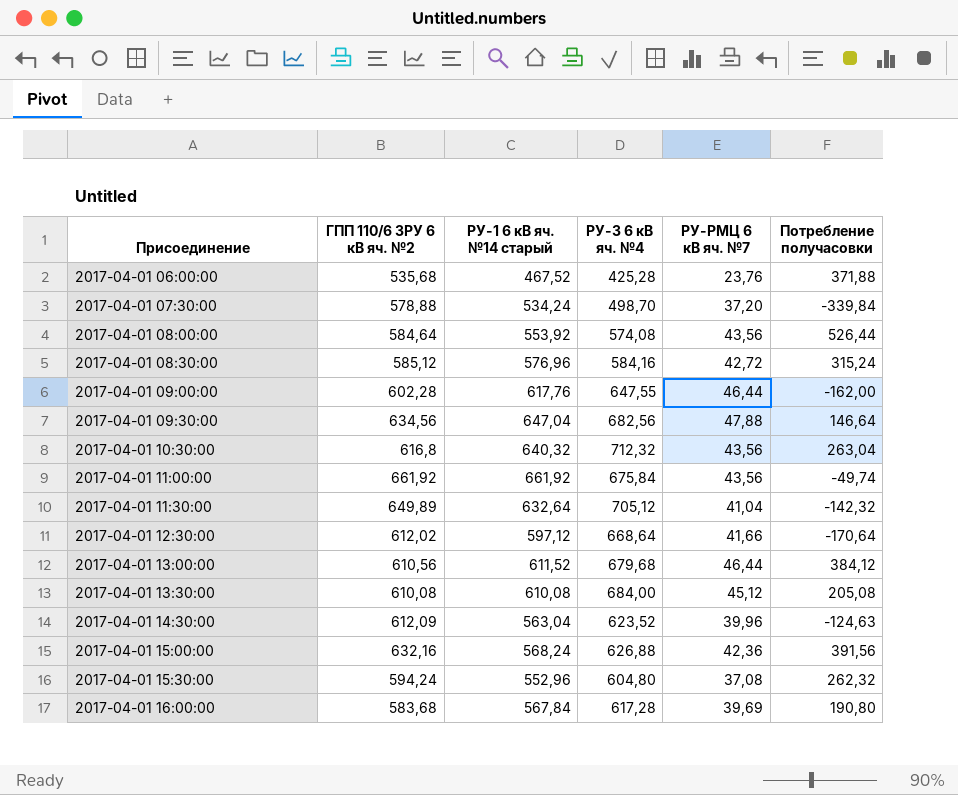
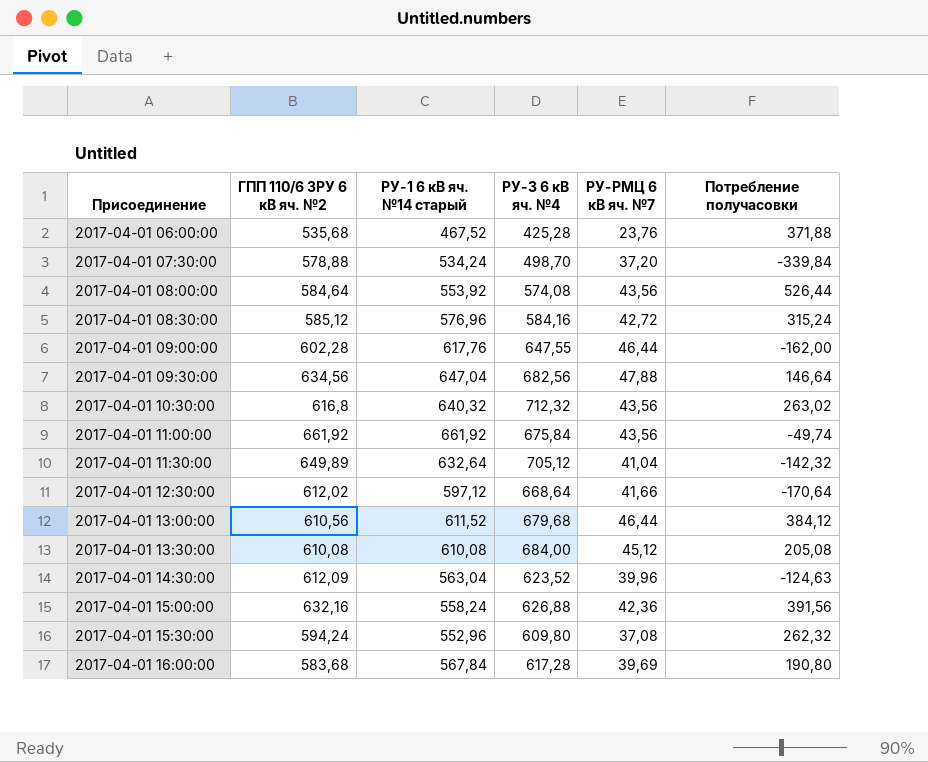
2017-04-01 10:30:00 | Потребление получасовки: 263,04 -> 263,02
2017-04-01 15:00:00 | РУ-1 6 кВ яч. №14 старый: 568,24 -> 558,24
2017-04-01 15:30:00 | РУ-3 6 кВ яч. №4: 604,80 -> 609,80

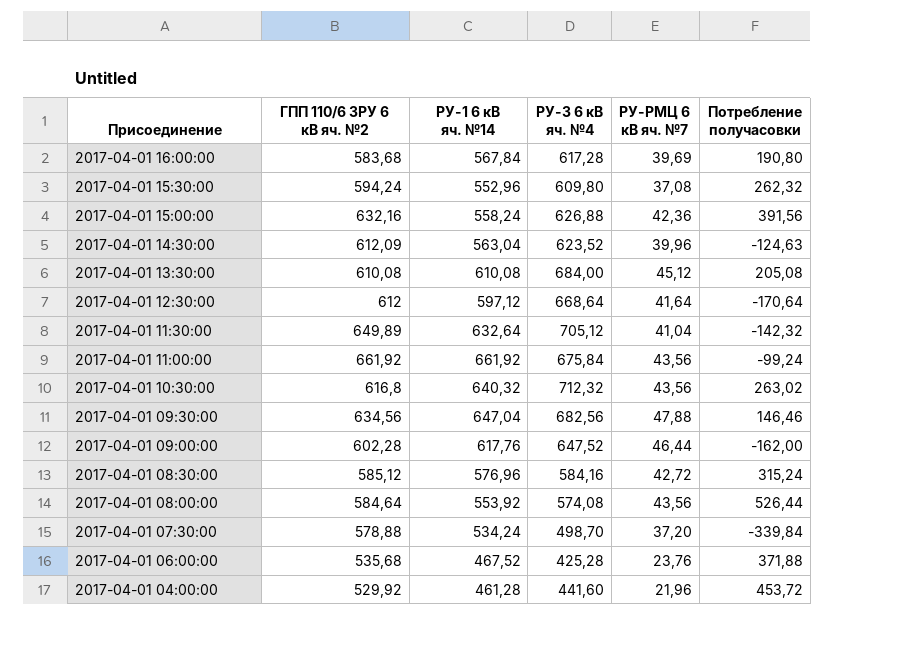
row order: Присоединение ascending -> Присоединение descending
column name: РУ-1 6 кВ яч. №14 старый -> РУ-1 6 кВ яч. №14
row 2017-04-01 13:00:00: 610,56 | 611,52 | 679,68 | 46,44 | 384,12 -> none
2017-04-01 12:30:00 | ГПП 110/6 ЗРУ 6 кВ яч. №2: 612,02 -> 612
2017-04-01 12:30:00 | РУ-РМЦ 6 кВ яч. №7: 41,66 -> 41,64
2017-04-01 11:00:00 | Потребление получасовки: -49,74 -> -99,24
2017-04-01 09:30:00 | Потребление получасовки: 146,64 -> 146,46
2017-04-01 09:00:00 | РУ-3 6 кВ яч. №4: 647,55 -> 647,52
row 2017-04-01 04:00:00: none -> 529,92 | 461,28 | 441,60 | 21,96 | 453,72

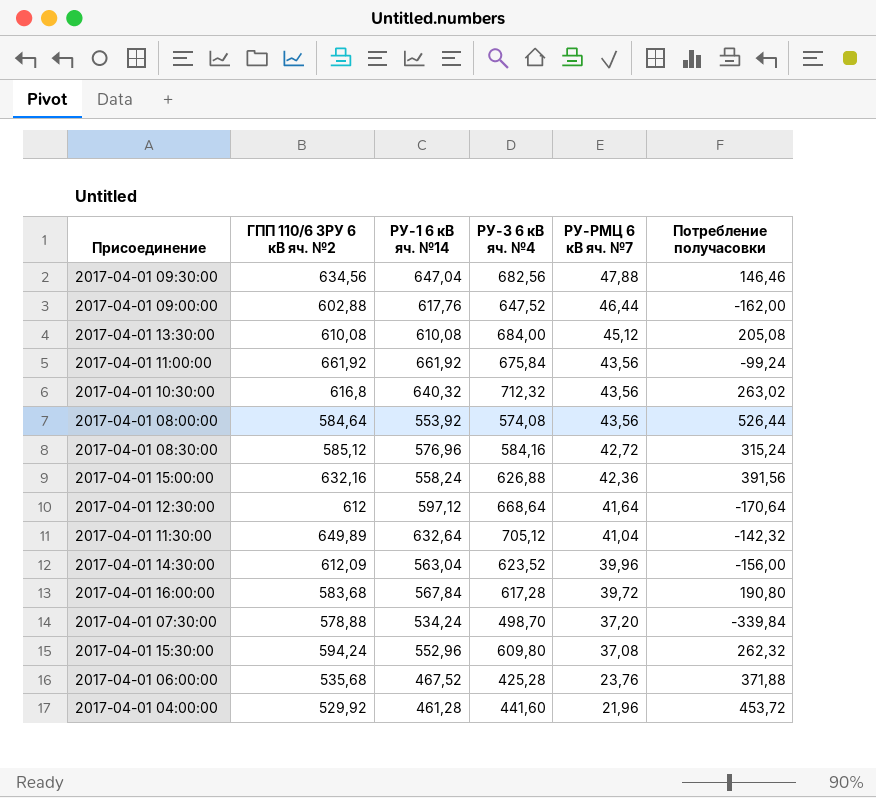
row order: Присоединение descending -> РУ-РМЦ 6 кВ яч. №7 descending
2017-04-01 09:00:00 | ГПП 110/6 ЗРУ 6 кВ яч. №2: 602,28 -> 602,88
2017-04-01 14:30:00 | Потребление получасовки: -124,63 -> -156,00
2017-04-01 16:00:00 | РУ-РМЦ 6 кВ яч. №7: 39,69 -> 39,72

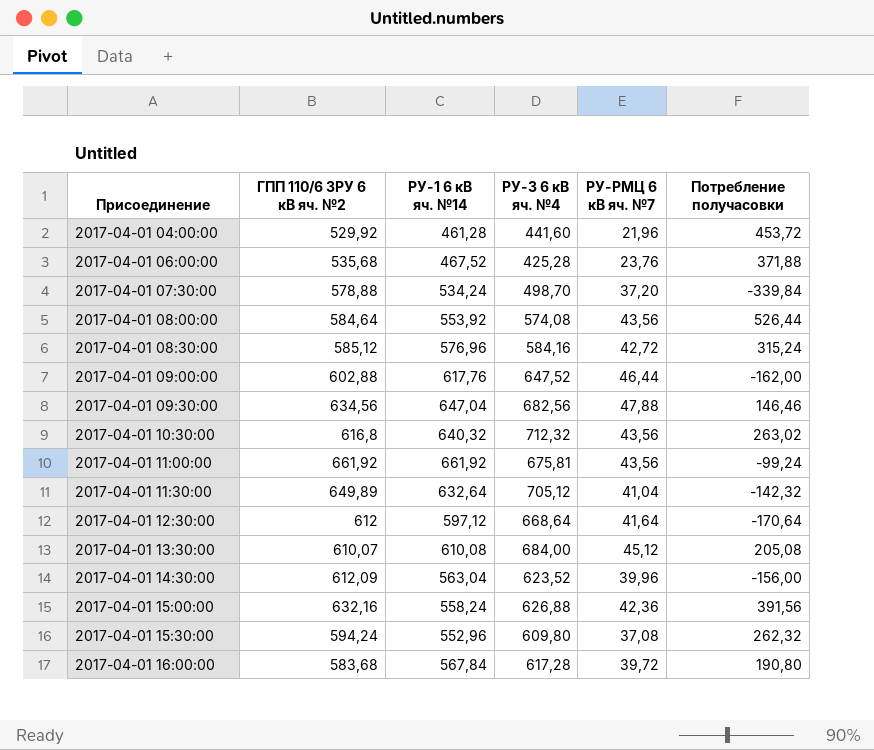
row order: РУ-РМЦ 6 кВ яч. №7 descending -> Присоединение ascending
2017-04-01 11:00:00 | РУ-3 6 кВ яч. №4: 675,84 -> 675,81
2017-04-01 13:30:00 | ГПП 110/6 ЗРУ 6 кВ яч. №2: 610,08 -> 610,07

